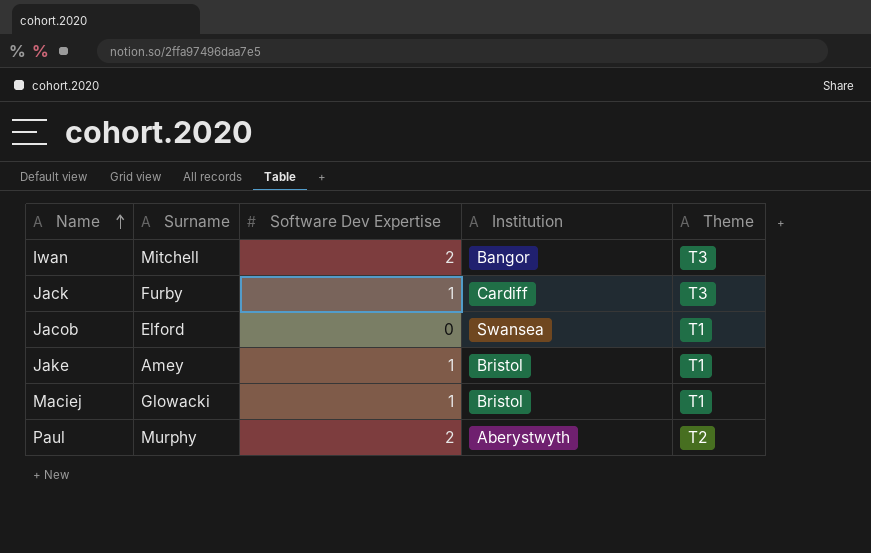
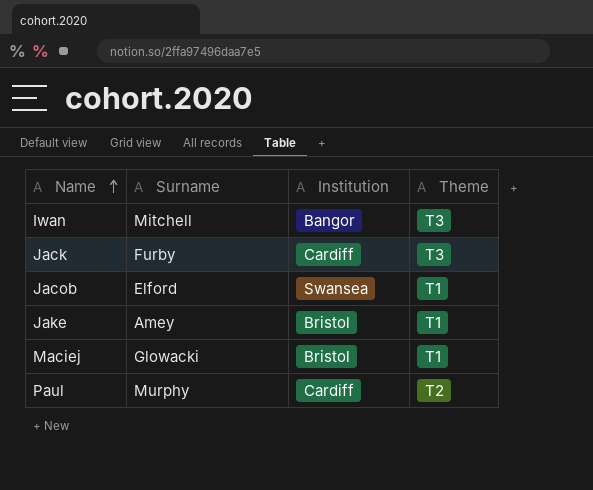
column Software Dev Expertise | position: 3 -> none
Paul | Institution: Aberystwyth -> Cardiff

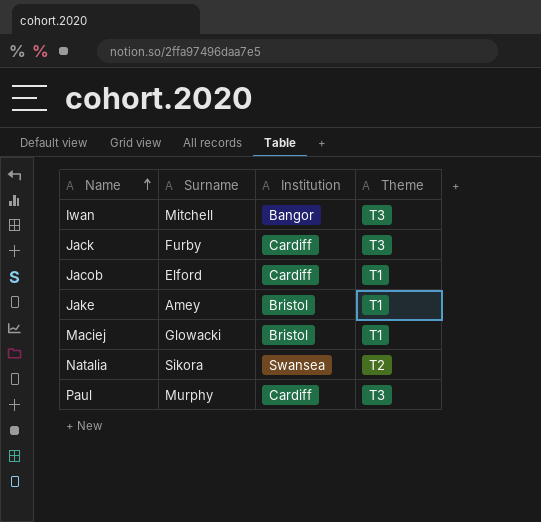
Jacob | Institution: Swansea -> Cardiff
row Natalia: none -> Sikora | Swansea | T2
Paul | Theme: T2 -> T3

